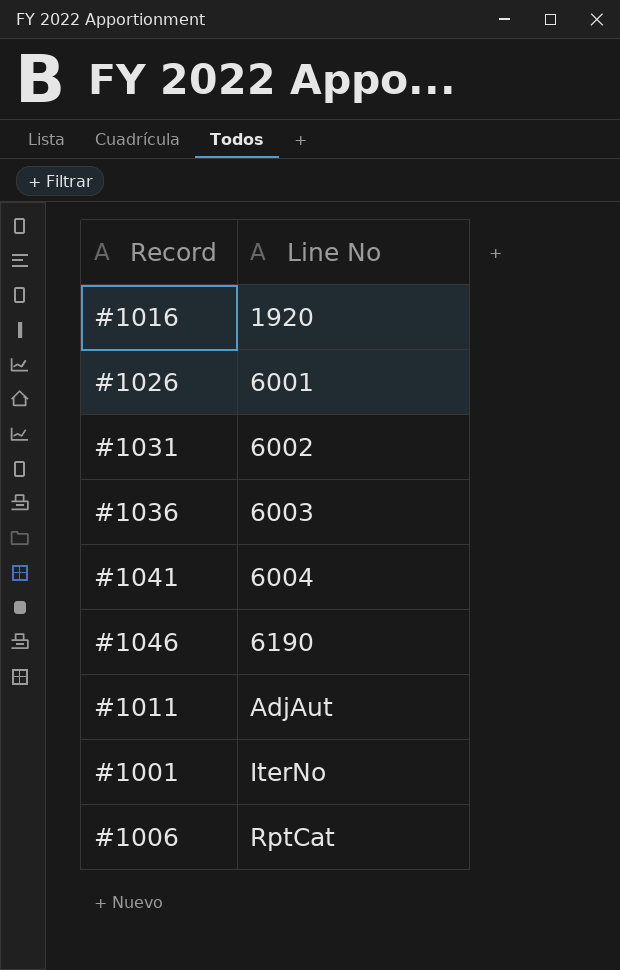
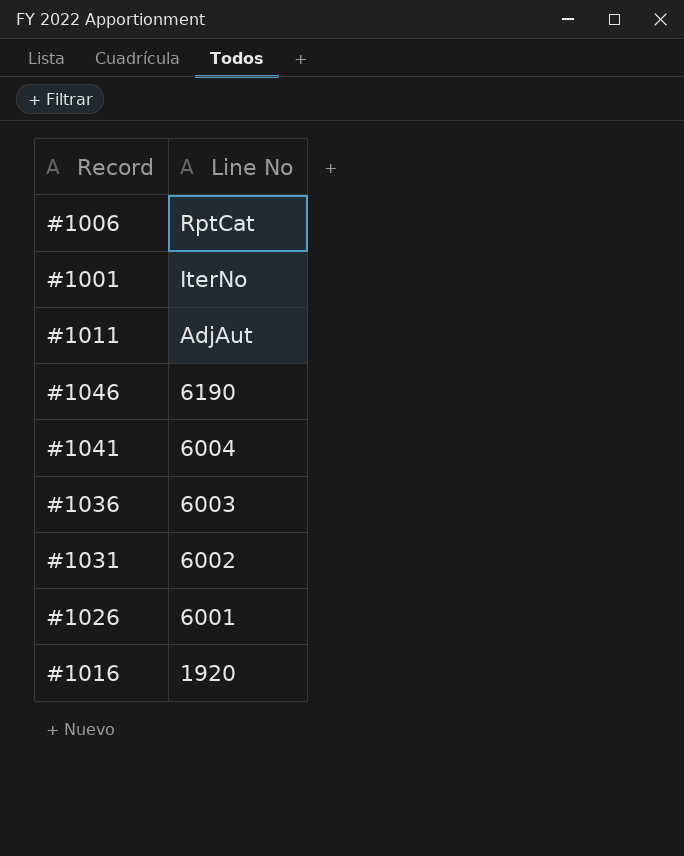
row order: Line No ascending -> Line No descending

